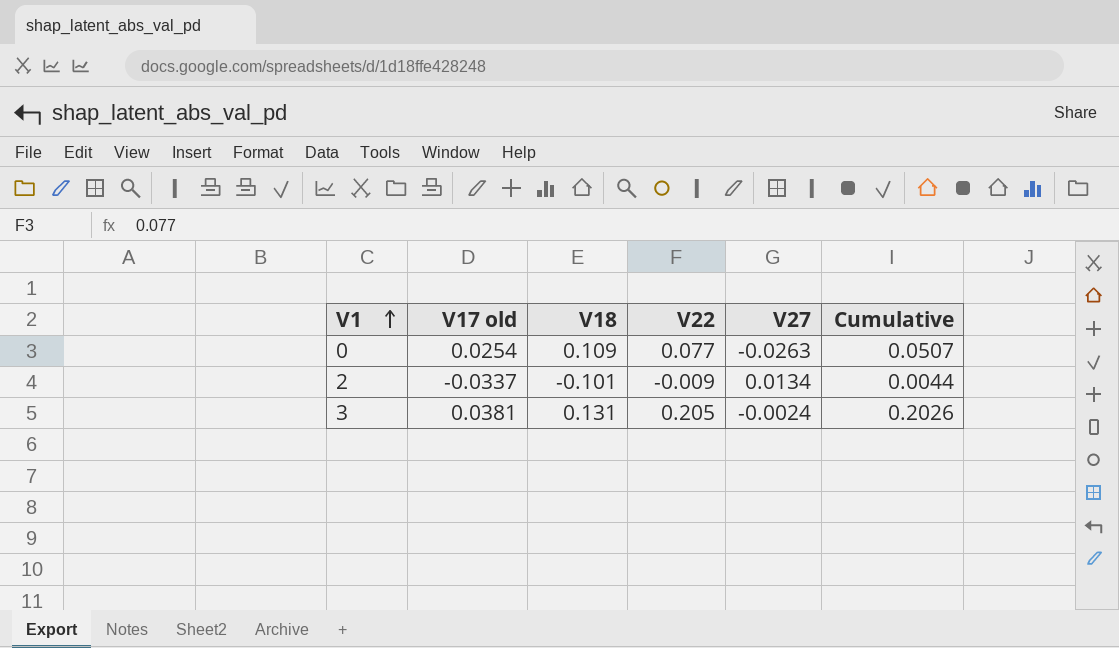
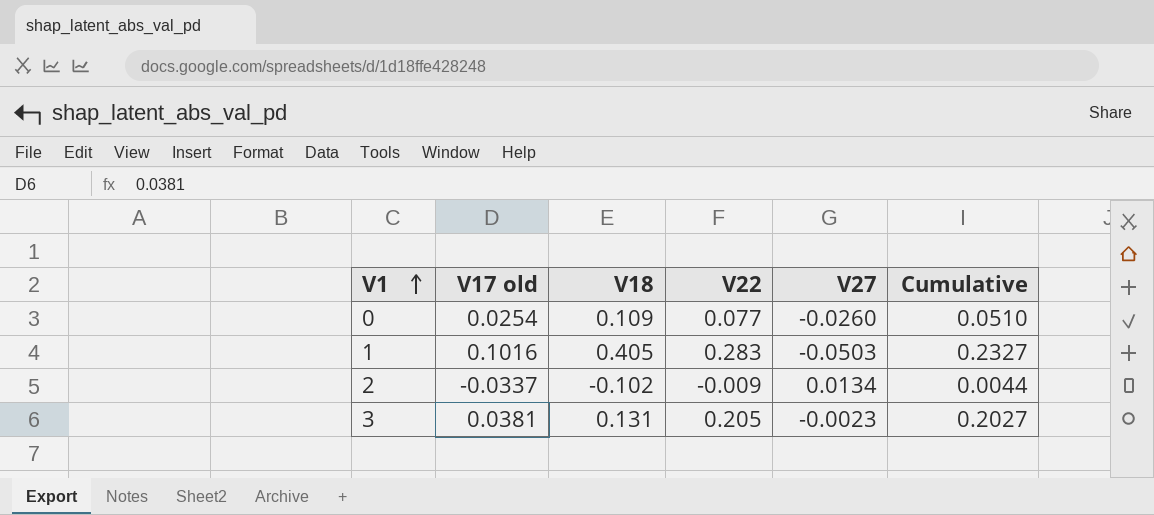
0 | V27: -0.0263 -> -0.0260
0 | Cumulative: 0.0507 -> 0.0510
row 1: none -> 0.1016 | 0.405 | 0.283 | -0.0503 | 0.2327
2 | V18: -0.101 -> -0.102
3 | V27: -0.0024 -> -0.0023
3 | Cumulative: 0.2026 -> 0.2027

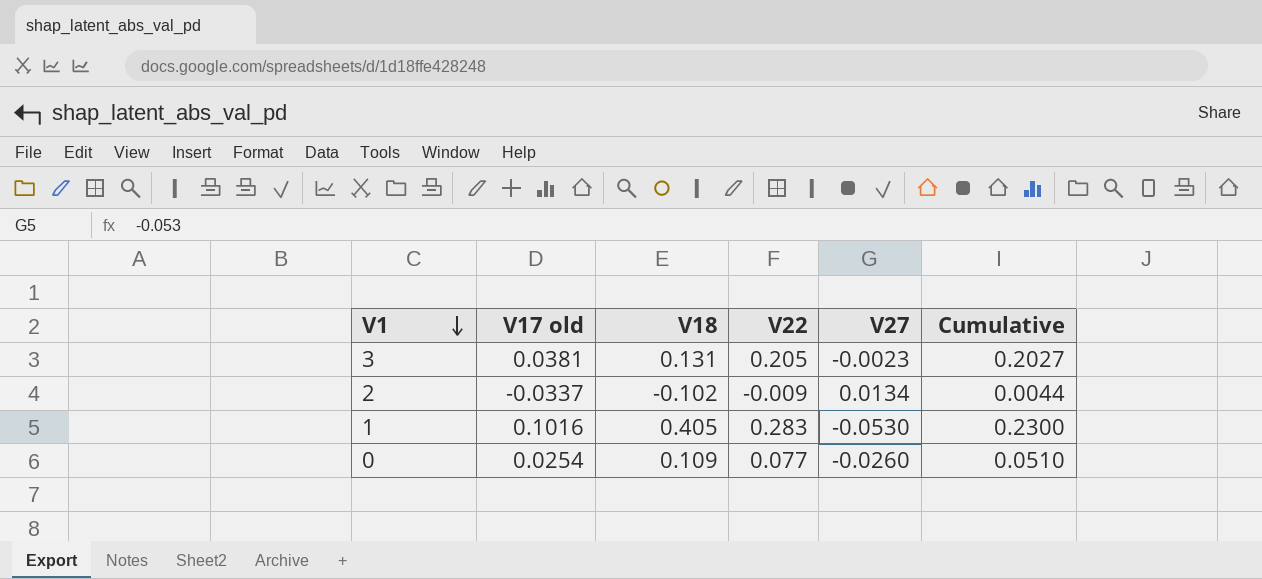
row order: V1 ascending -> V1 descending
1 | V27: -0.0503 -> -0.0530
1 | Cumulative: 0.2327 -> 0.2300

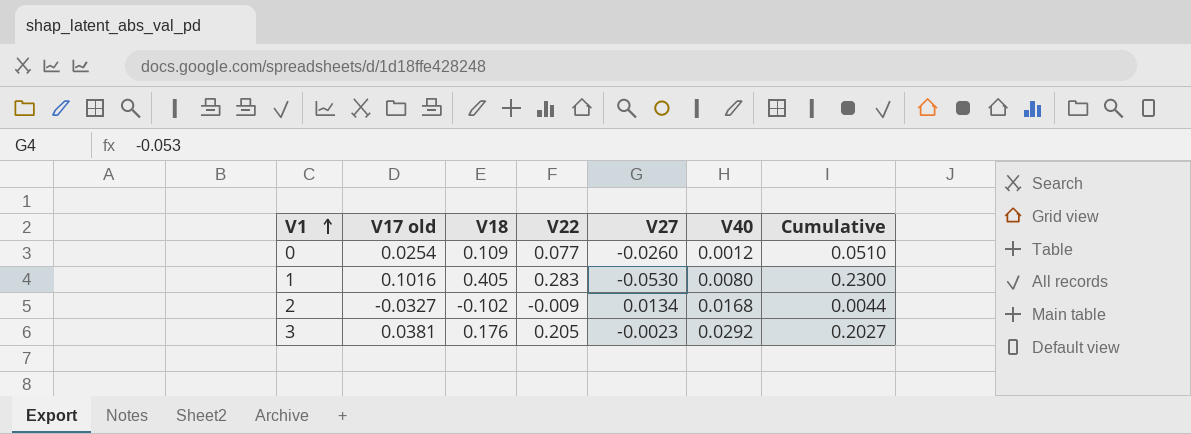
row order: V1 descending -> V1 ascending
column V40 | position: none -> 6
2 | V17 old: -0.0337 -> -0.0327
3 | V18: 0.131 -> 0.176

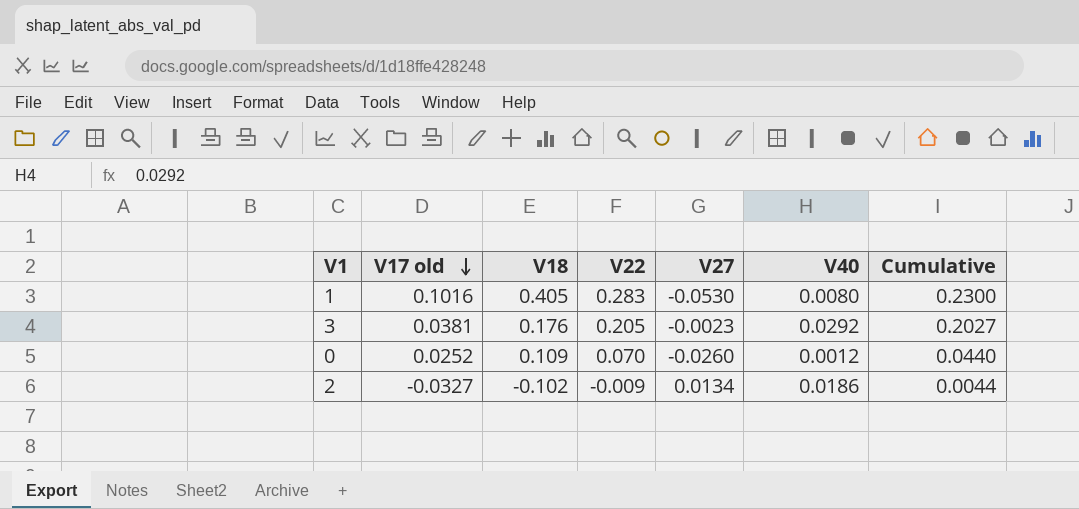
row order: V1 ascending -> V17 old descending
0 | V17 old: 0.0254 -> 0.0252
0 | V22: 0.077 -> 0.070
0 | Cumulative: 0.0510 -> 0.0440
2 | V40: 0.0168 -> 0.0186

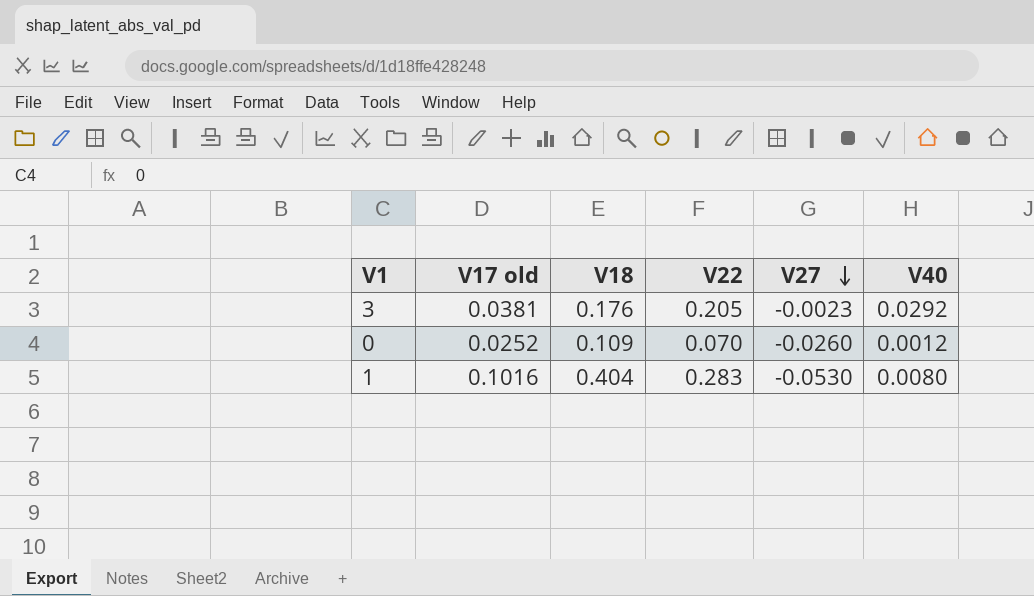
row order: V17 old descending -> V27 descending
column Cumulative | formula: [V22] + [V27] -> none
row 2: -0.0327 | -0.102 | -0.009 | 0.0134 | 0.0186 | 0.0044 -> none
1 | V18: 0.405 -> 0.404

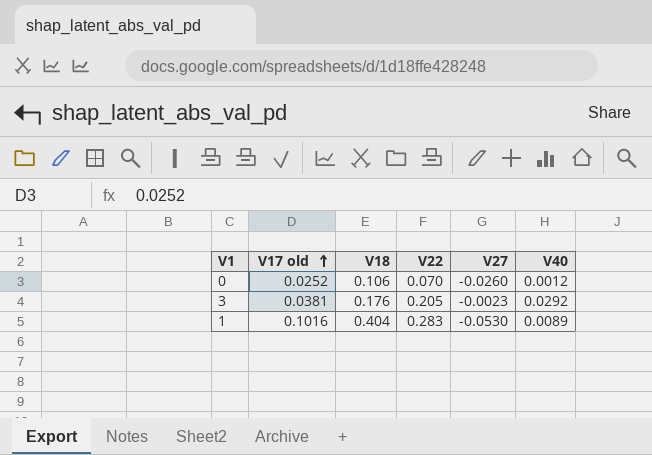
row order: V27 descending -> V17 old ascending
0 | V18: 0.109 -> 0.106
1 | V40: 0.0080 -> 0.0089

